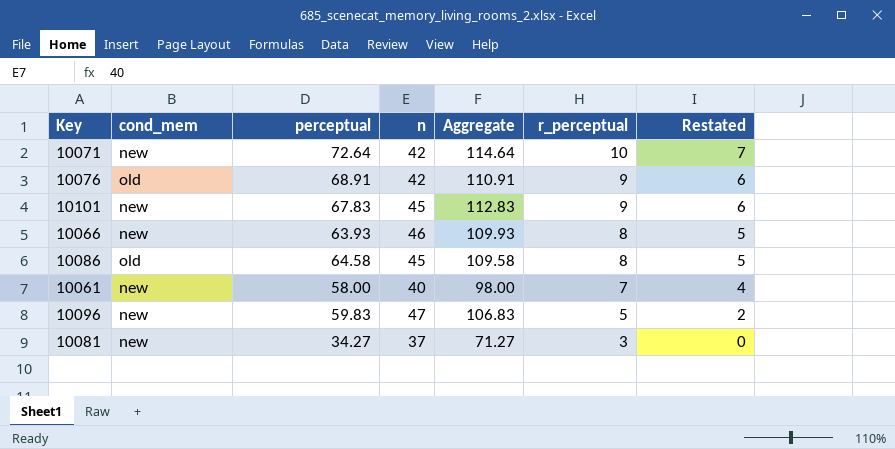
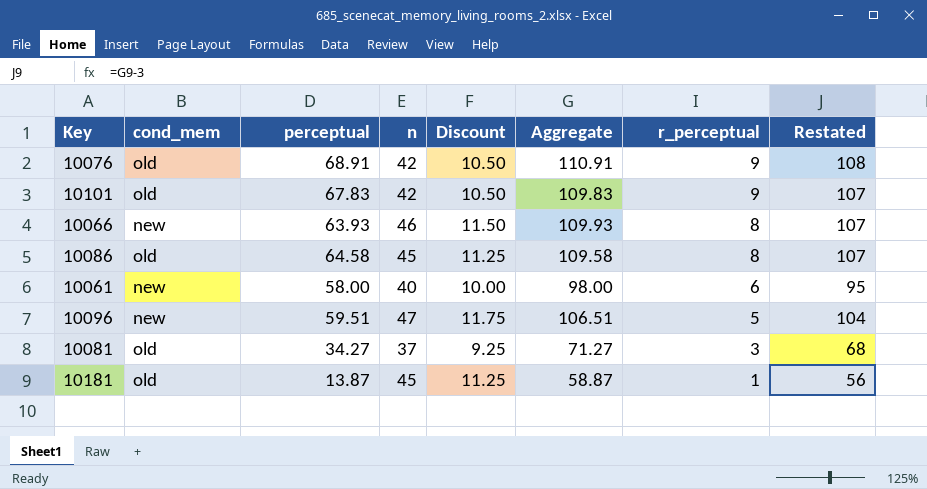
column Discount | formula: none -> [n] * 0.25
column Restated | formula: [r_perceptual] - 3 -> [Aggregate] - 3
row 10071: new | 72.64 | 42 | 114.64 | 10 | 7 -> none
10101 | cond_mem: new -> old
10101 | n: 45 -> 42
10101 | Aggregate: 112.83 -> 109.83
10061 | r_perceptual: 7 -> 6
10096 | perceptual: 59.83 -> 59.51
10096 | Aggregate: 106.83 -> 106.51
10081 | cond_mem: new -> old
row 10181: none -> old | 13.87 | 45 | 11.25 | 58.87 | 1 | 56

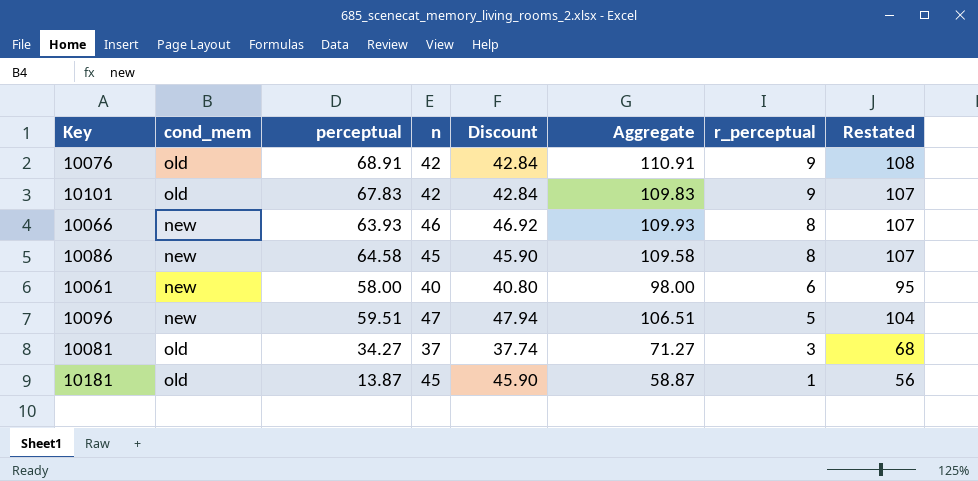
column Discount | formula: [n] * 0.25 -> [n] * 1.02
10086 | cond_mem: old -> new

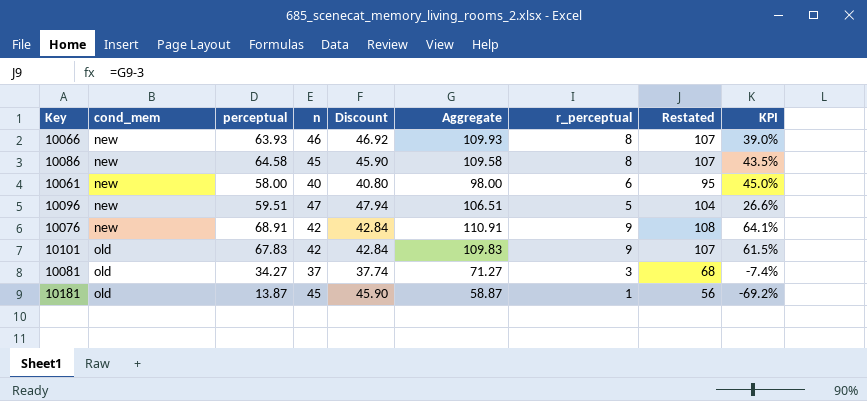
row order: r_perceptual descending -> cond_mem ascending
column KPI | formula: none -> ([perceptual] - [n]) / [n]
10076 | cond_mem: old -> new

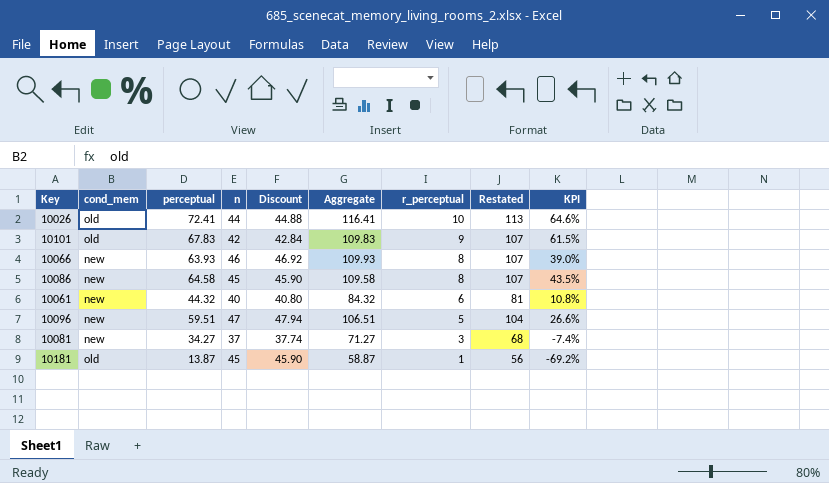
row order: cond_mem ascending -> r_perceptual descending
row 10076: new | 68.91 | 42 | 42.84 | 110.91 | 9 | 108 | 64.1% -> none
row 10026: none -> old | 72.41 | 44 | 44.88 | 116.41 | 10 | 113 | 64.6%
10061 | perceptual: 58.00 -> 44.32
10061 | Aggregate: 98.00 -> 84.32
10061 | Restated: 95 -> 81
10061 | KPI: 45.0% -> 10.8%
10081 | cond_mem: old -> new

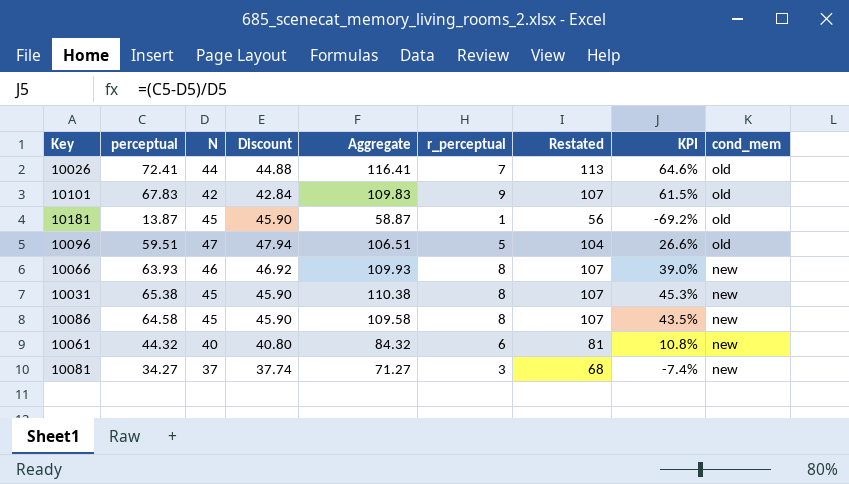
row order: r_perceptual descending -> cond_mem descending
column name: n -> N
column cond_mem | position: 2 -> 9
10026 | r_perceptual: 10 -> 7
10096 | cond_mem: new -> old
row 10031: none -> 65.38 | 45 | 45.90 | 110.38 | 8 | 107 | 45.3% | new

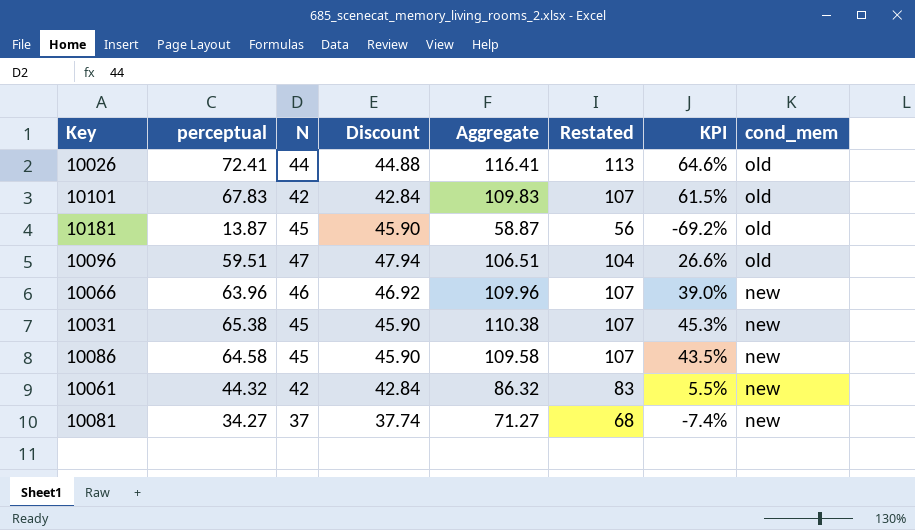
column r_perceptual | position: 6 -> none
10066 | perceptual: 63.93 -> 63.96
10066 | Aggregate: 109.93 -> 109.96
10061 | N: 40 -> 42
10061 | Discount: 40.80 -> 42.84
10061 | Aggregate: 84.32 -> 86.32
10061 | Restated: 81 -> 83
10061 | KPI: 10.8% -> 5.5%

